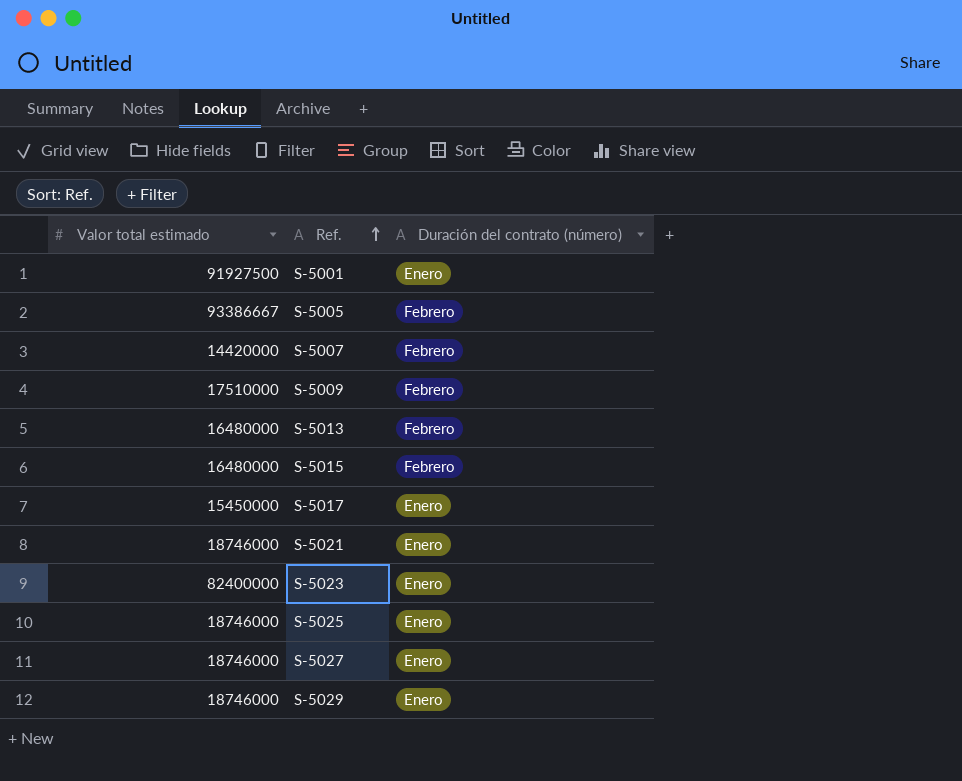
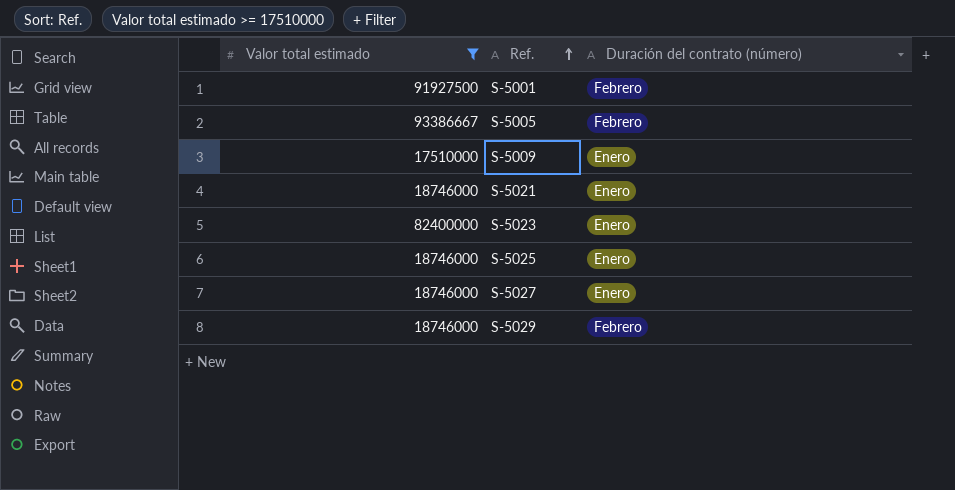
filter: none -> Valor total estimado >= 17510000
S-5001 | Duración del contrato (número): Enero -> Febrero
S-5009 | Duración del contrato (número): Febrero -> Enero
S-5029 | Duración del contrato (número): Enero -> Febrero

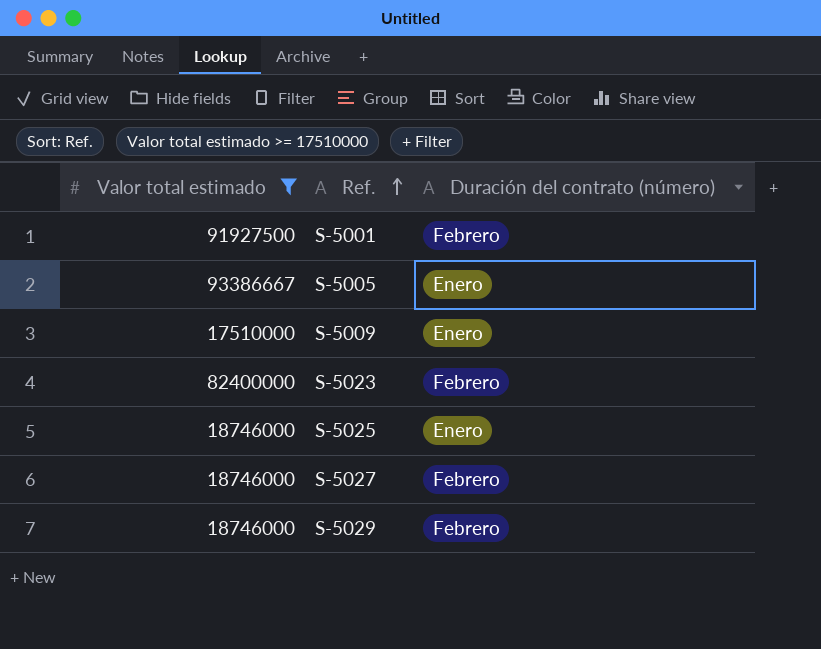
row S-5021: 18746000 | Enero -> none
S-5005 | Duración del contrato (número): Febrero -> Enero
S-5023 | Duración del contrato (número): Enero -> Febrero
S-5027 | Duración del contrato (número): Enero -> Febrero

